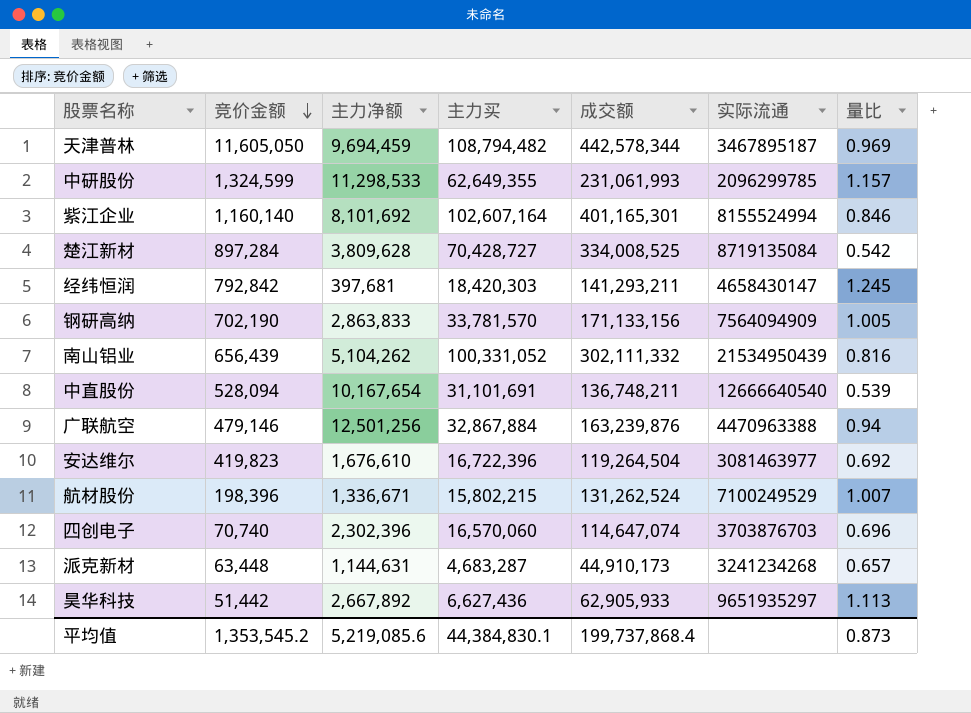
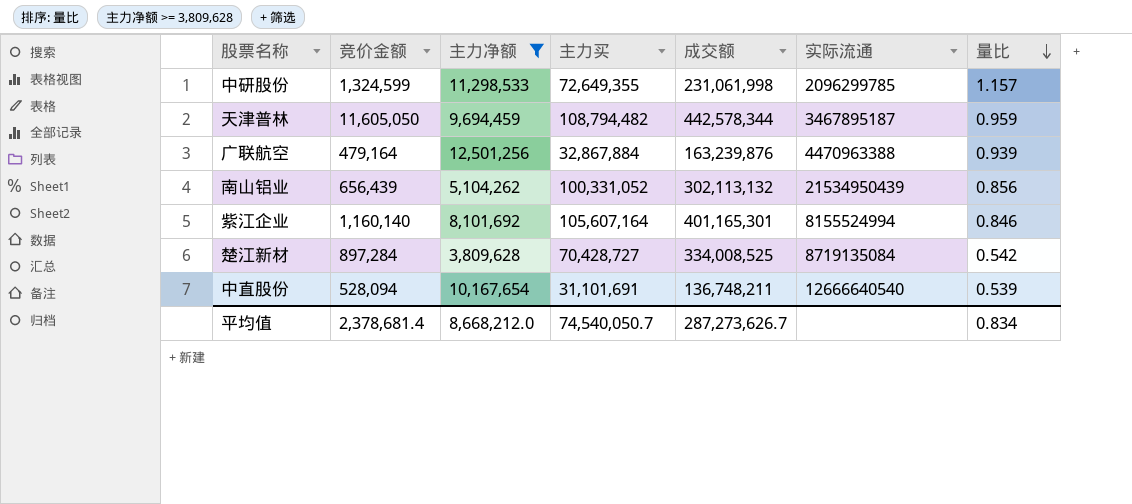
filter: none -> 主力净额 >= 3,809,628
row order: 竞价金额 descending -> 量比 descending
中研股份 | 主力买: 62,649,355 -> 72,649,355
中研股份 | 成交额: 231,061,993 -> 231,061,998
天津普林 | 量比: 0.969 -> 0.959
广联航空 | 竞价金额: 479,146 -> 479,164
广联航空 | 量比: 0.94 -> 0.939
南山铝业 | 成交额: 302,111,332 -> 302,113,132
南山铝业 | 量比: 0.816 -> 0.856
紫江企业 | 主力买: 102,607,164 -> 105,607,164
平均值 | 竞价金额: 1,353,545.2 -> 2,378,681.4
平均值 | 主力净额: 5,219,085.6 -> 8,668,212.0
平均值 | 主力买: 44,384,830.1 -> 74,540,050.7
平均值 | 成交额: 199,737,868.4 -> 287,273,626.7
平均值 | 量比: 0.873 -> 0.834

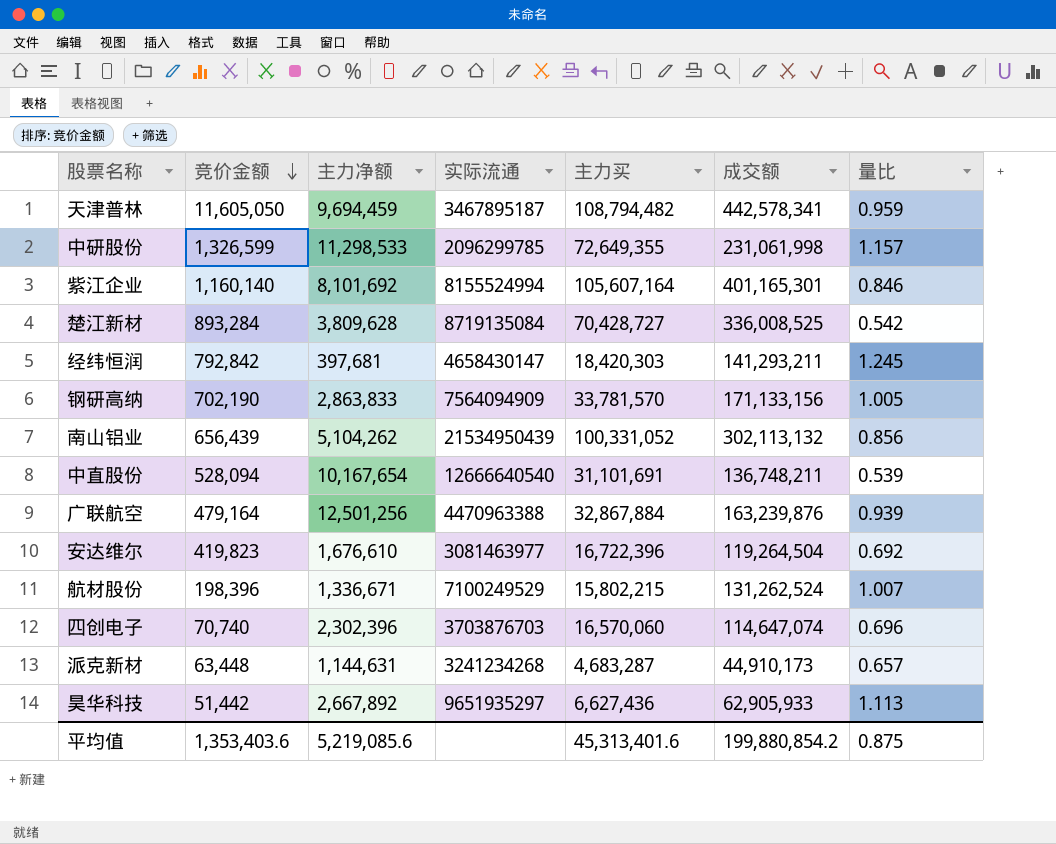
filter: 主力净额 >= 3,809,628 -> none
row order: 量比 descending -> 竞价金额 descending
column 实际流通 | position: 6 -> 4
天津普林 | 成交额: 442,578,344 -> 442,578,341
中研股份 | 竞价金额: 1,324,599 -> 1,326,599
楚江新材 | 竞价金额: 897,284 -> 893,284
楚江新材 | 成交额: 334,008,525 -> 336,008,525
平均值 | 竞价金额: 2,378,681.4 -> 1,353,403.6
平均值 | 主力净额: 8,668,212.0 -> 5,219,085.6
平均值 | 主力买: 74,540,050.7 -> 45,313,401.6
平均值 | 成交额: 287,273,626.7 -> 199,880,854.2
平均值 | 量比: 0.834 -> 0.875

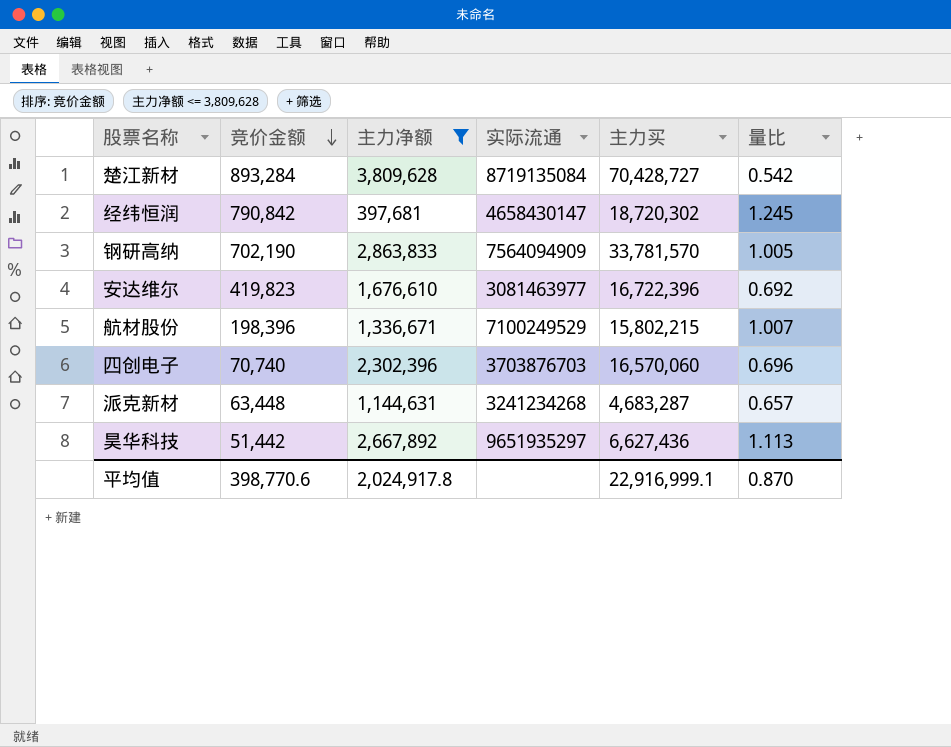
filter: none -> 主力净额 <= 3,809,628
column 成交额 | position: 6 -> none
经纬恒润 | 竞价金额: 792,842 -> 790,842
经纬恒润 | 主力买: 18,420,303 -> 18,720,302
平均值 | 竞价金额: 1,353,403.6 -> 398,770.6
平均值 | 主力净额: 5,219,085.6 -> 2,024,917.8
平均值 | 主力买: 45,313,401.6 -> 22,916,999.1
平均值 | 量比: 0.875 -> 0.870

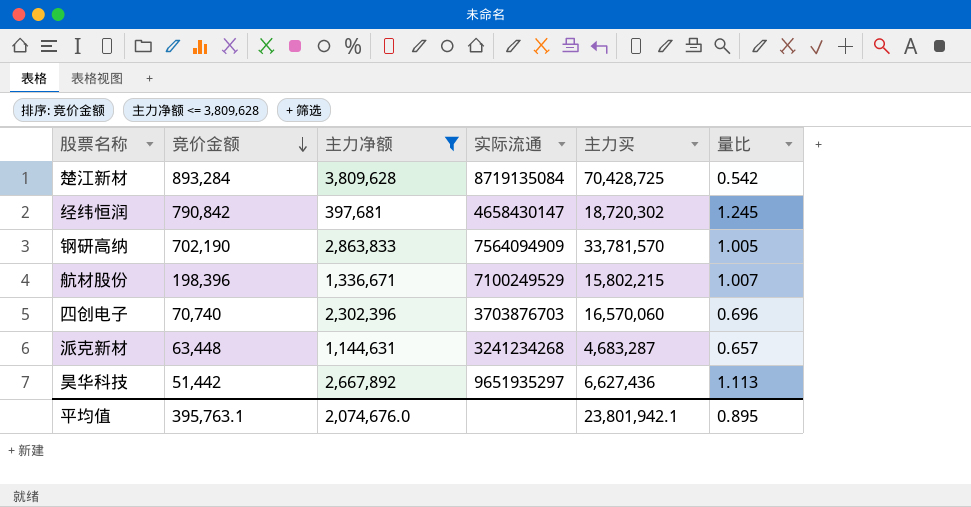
row 安达维尔: 419,823 | 1,676,610 | 3081463977 | 16,722,396 | 0.692 -> none
楚江新材 | 主力买: 70,428,727 -> 70,428,725
平均值 | 竞价金额: 398,770.6 -> 395,763.1
平均值 | 主力净额: 2,024,917.8 -> 2,074,676.0
平均值 | 主力买: 22,916,999.1 -> 23,801,942.1
平均值 | 量比: 0.870 -> 0.895

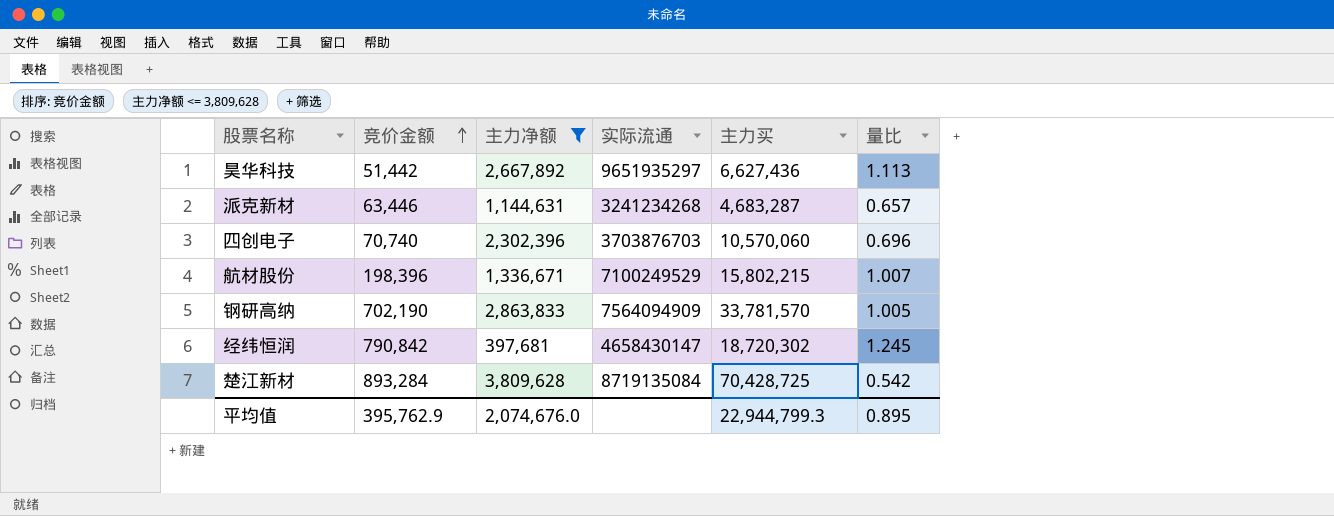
row order: 竞价金额 descending -> 竞价金额 ascending
派克新材 | 竞价金额: 63,448 -> 63,446
四创电子 | 主力买: 16,570,060 -> 10,570,060
平均值 | 竞价金额: 395,763.1 -> 395,762.9
平均值 | 主力买: 23,801,942.1 -> 22,944,799.3

